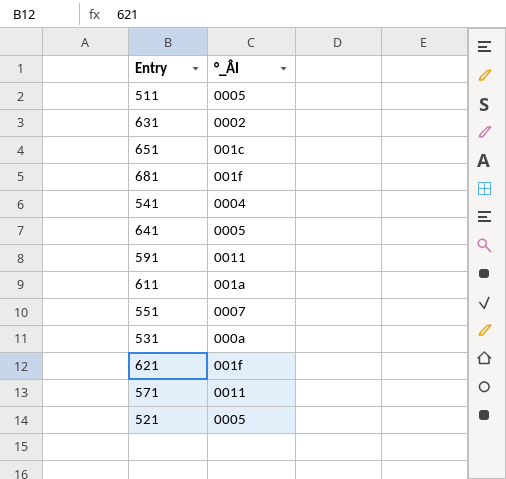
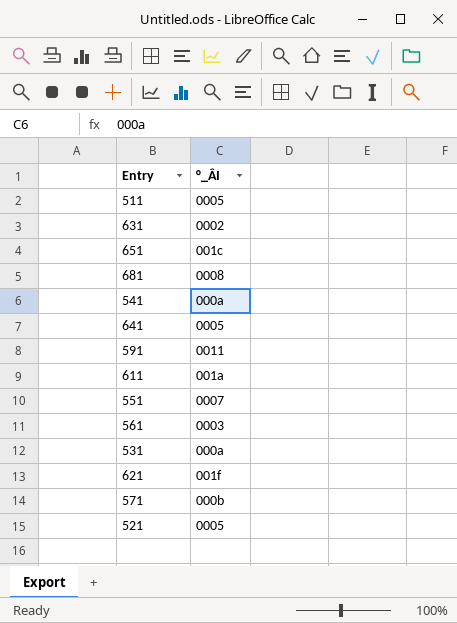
681 | °_ÂI: 001f -> 0008
541 | °_ÂI: 0004 -> 000a
row 561: none -> 0003
571 | °_ÂI: 0011 -> 000b

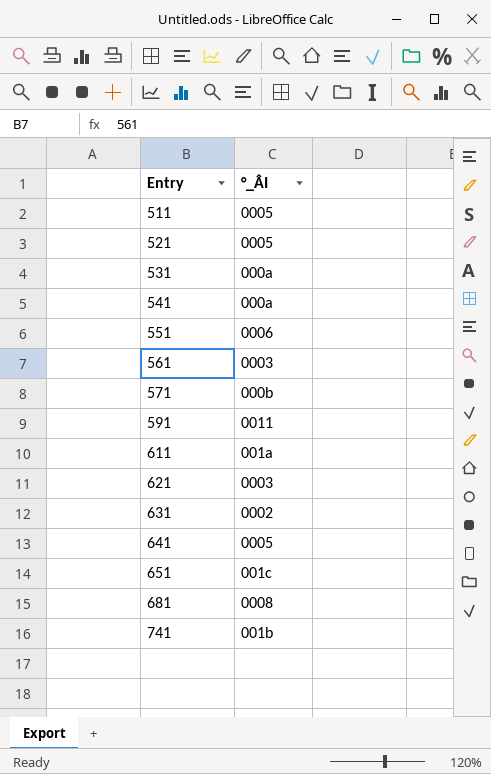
row order: none -> Entry ascending
551 | °_ÂI: 0007 -> 0006
621 | °_ÂI: 001f -> 0003
row 741: none -> 001b

